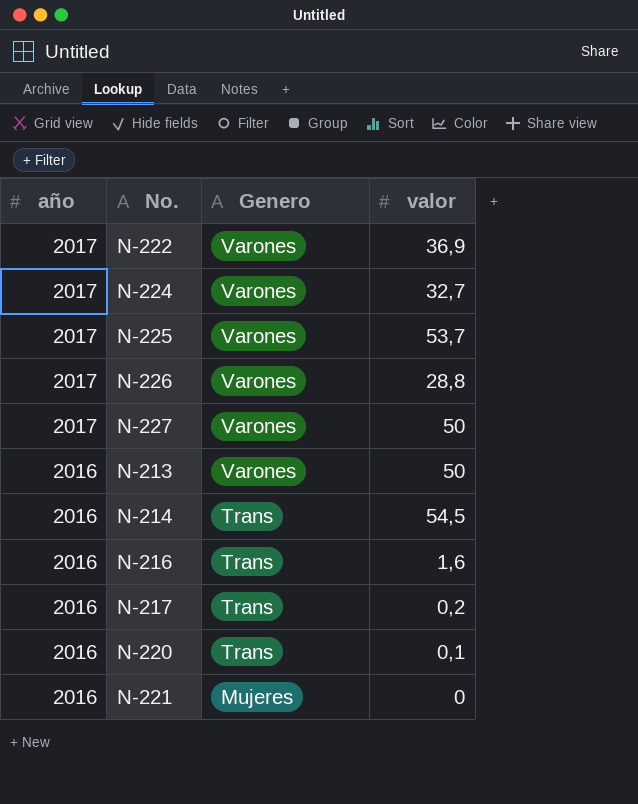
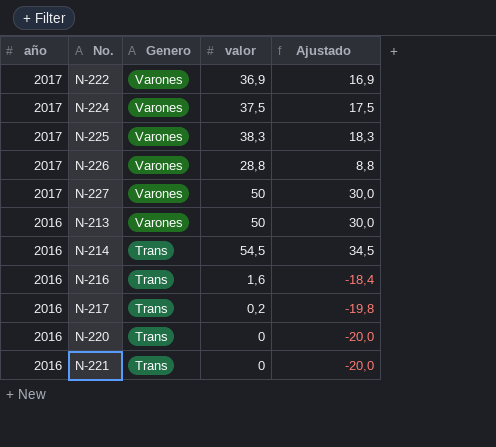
column Ajustado | formula: none -> [valor] - 20
N-224 | valor: 32,7 -> 37,5
N-225 | valor: 53,7 -> 38,3
N-220 | valor: 0,1 -> 0
N-221 | Genero: Mujeres -> Trans

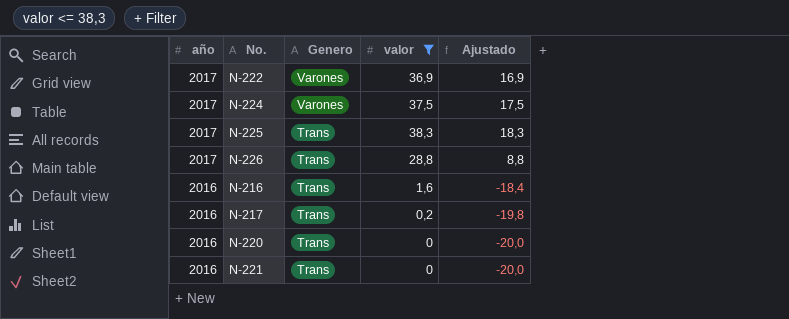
filter: none -> valor <= 38,3
N-225 | Genero: Varones -> Trans
N-226 | Genero: Varones -> Trans

